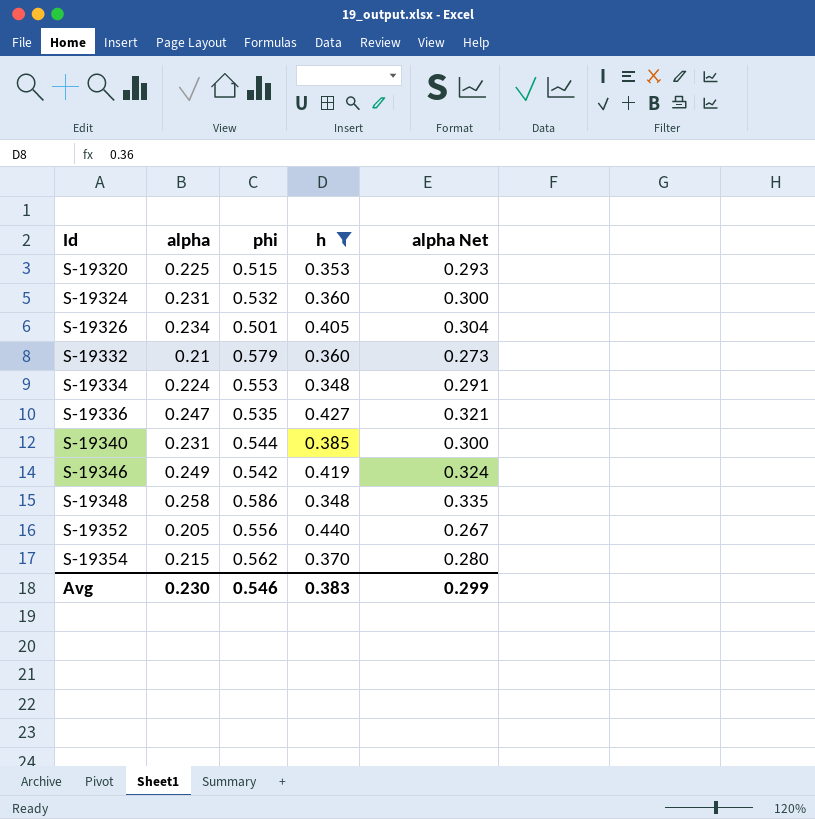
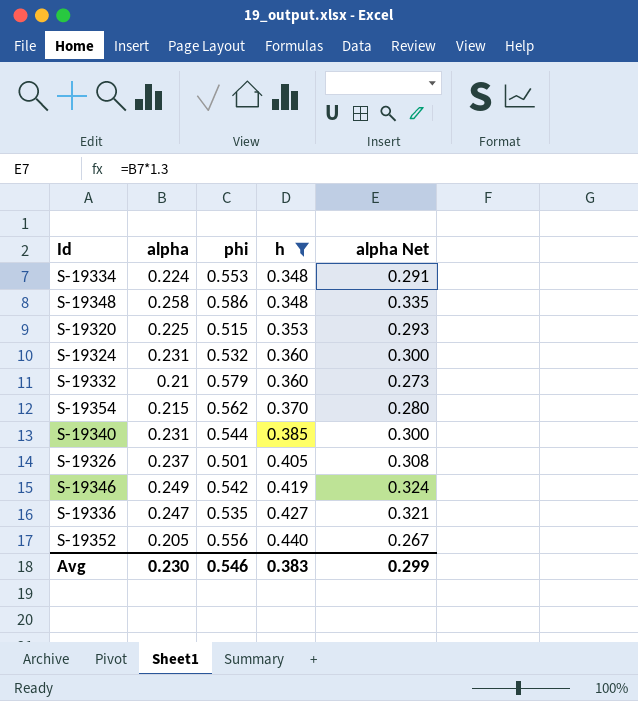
row order: Id ascending -> h ascending
S-19326 | alpha: 0.234 -> 0.237
S-19326 | alpha Net: 0.304 -> 0.308

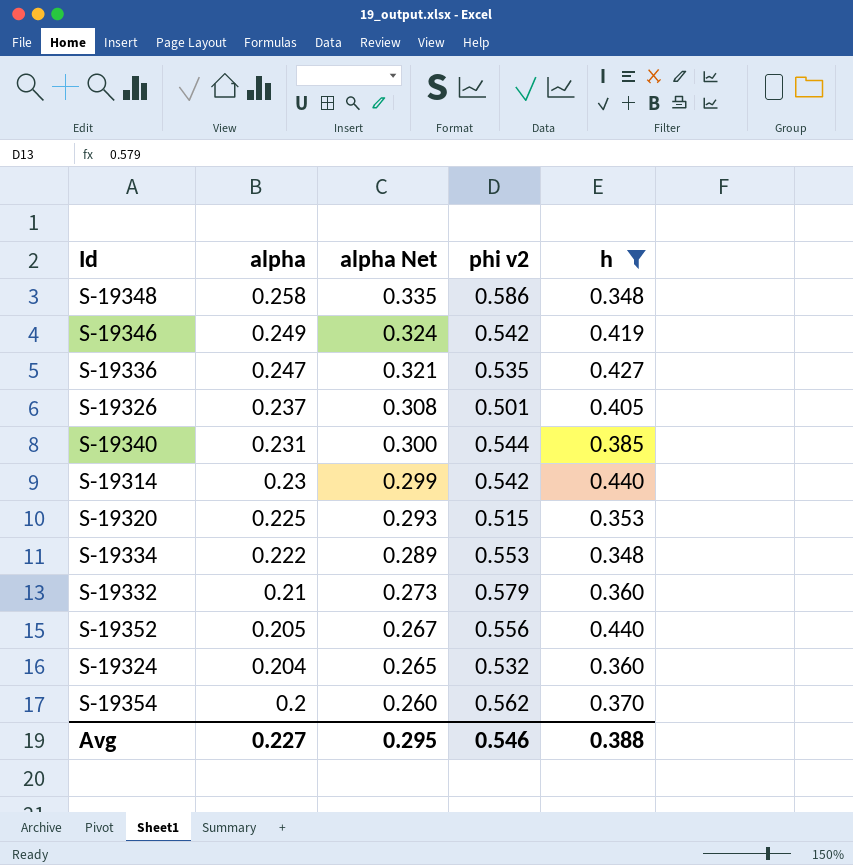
row order: h ascending -> alpha descending
column alpha Net | position: 5 -> 3
column name: phi -> phi v2
row S-19314: none -> 0.23 | 0.299 | 0.542 | 0.440
S-19334 | alpha: 0.224 -> 0.222
S-19334 | alpha Net: 0.291 -> 0.289
S-19324 | alpha: 0.231 -> 0.204
S-19324 | alpha Net: 0.300 -> 0.265
S-19354 | alpha: 0.215 -> 0.2
S-19354 | alpha Net: 0.280 -> 0.260
Avg | alpha: 0.230 -> 0.227
Avg | alpha Net: 0.299 -> 0.295
Avg | h: 0.383 -> 0.388

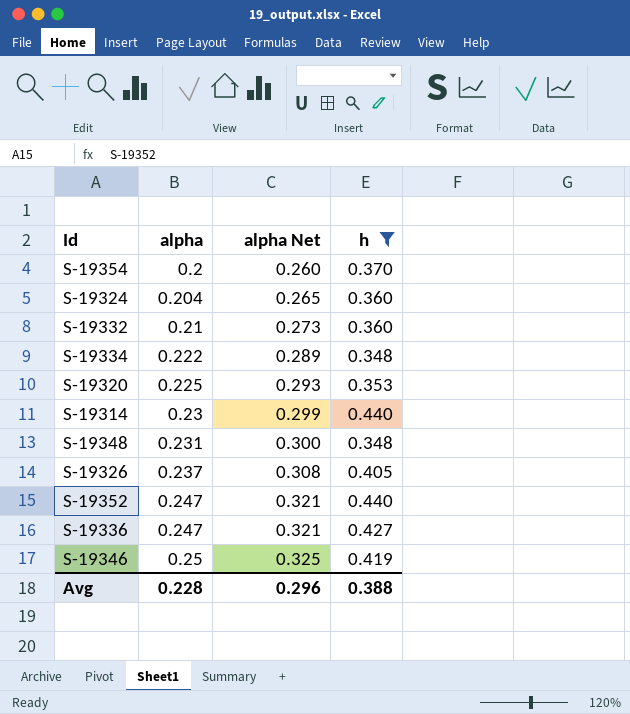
row order: alpha descending -> alpha ascending
column phi v2 | position: 4 -> none
row S-19340: 0.231 | 0.300 | 0.544 | 0.385 -> none
S-19348 | alpha: 0.258 -> 0.231
S-19348 | alpha Net: 0.335 -> 0.300
S-19352 | alpha: 0.205 -> 0.247
S-19352 | alpha Net: 0.267 -> 0.321
S-19346 | alpha: 0.249 -> 0.25
S-19346 | alpha Net: 0.324 -> 0.325
Avg | alpha: 0.227 -> 0.228
Avg | alpha Net: 0.295 -> 0.296

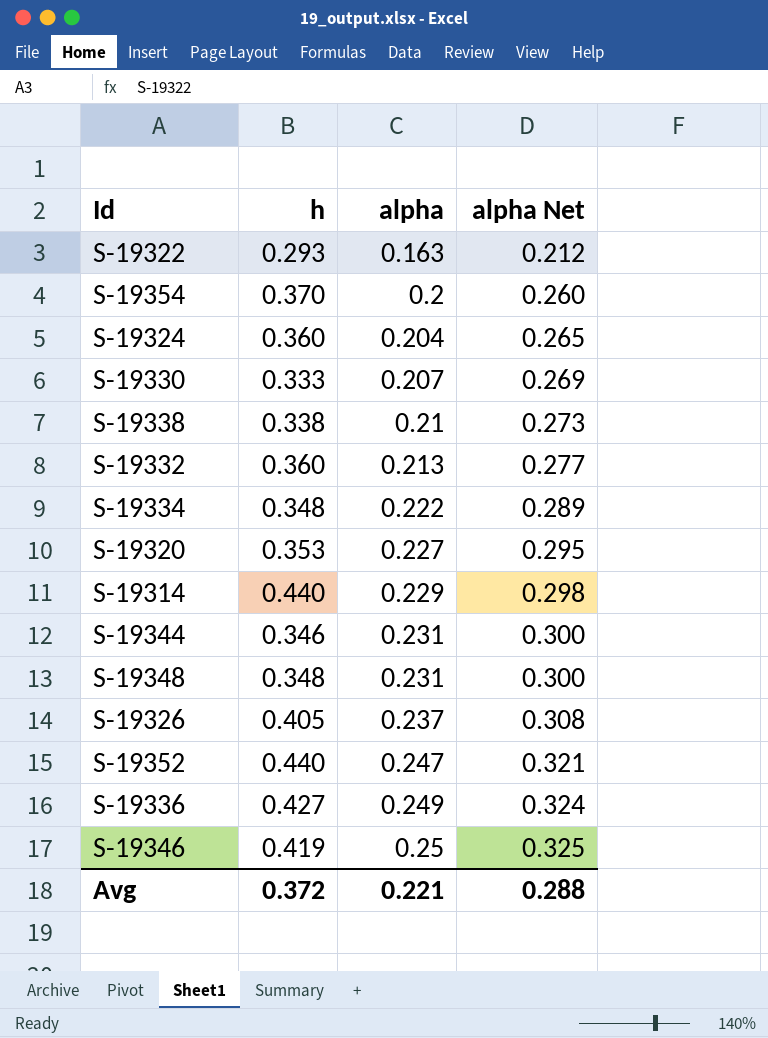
filter: h >= 0.348 -> none
column h | position: 4 -> 2
S-19332 | alpha: 0.21 -> 0.213
S-19332 | alpha Net: 0.273 -> 0.277
S-19320 | alpha: 0.225 -> 0.227
S-19320 | alpha Net: 0.293 -> 0.295
S-19314 | alpha: 0.23 -> 0.229
S-19314 | alpha Net: 0.299 -> 0.298
S-19336 | alpha: 0.247 -> 0.249
S-19336 | alpha Net: 0.321 -> 0.324
Avg | h: 0.388 -> 0.372
Avg | alpha: 0.228 -> 0.221
Avg | alpha Net: 0.296 -> 0.288

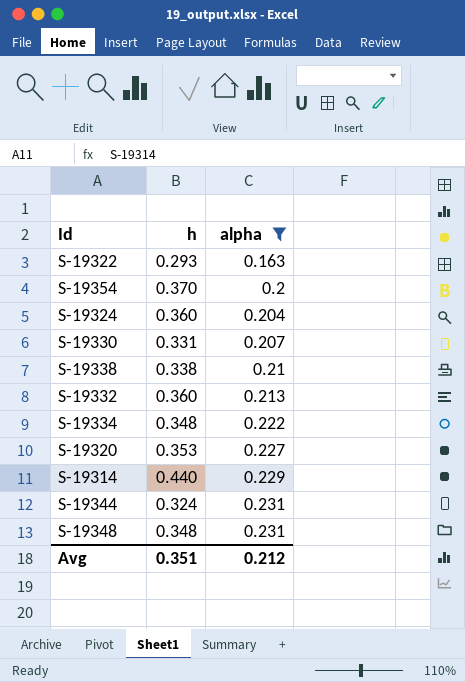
filter: none -> alpha <= 0.231
column alpha Net | formula: [alpha] * 1.3 -> none
S-19330 | h: 0.333 -> 0.331
S-19344 | h: 0.346 -> 0.324
Avg | h: 0.372 -> 0.351
Avg | alpha: 0.221 -> 0.212

